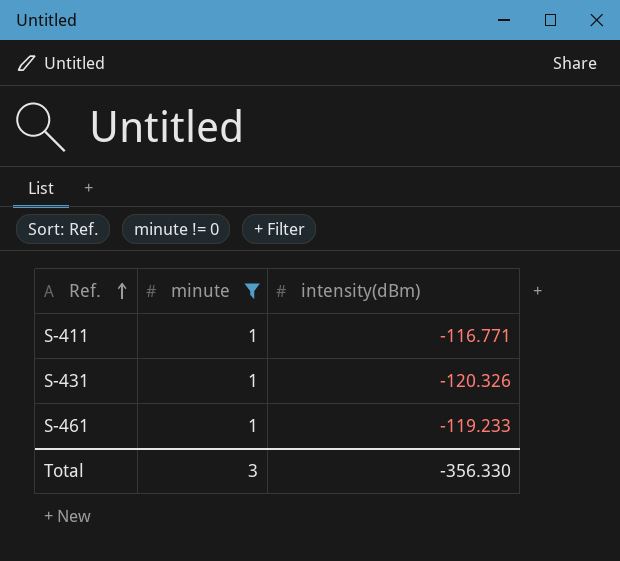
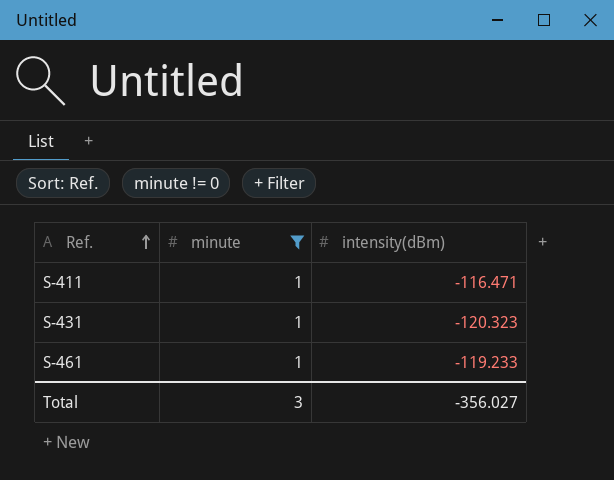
S-411 | intensity(dBm): -116.771 -> -116.471
S-431 | intensity(dBm): -120.326 -> -120.323
Total | intensity(dBm): -356.330 -> -356.027

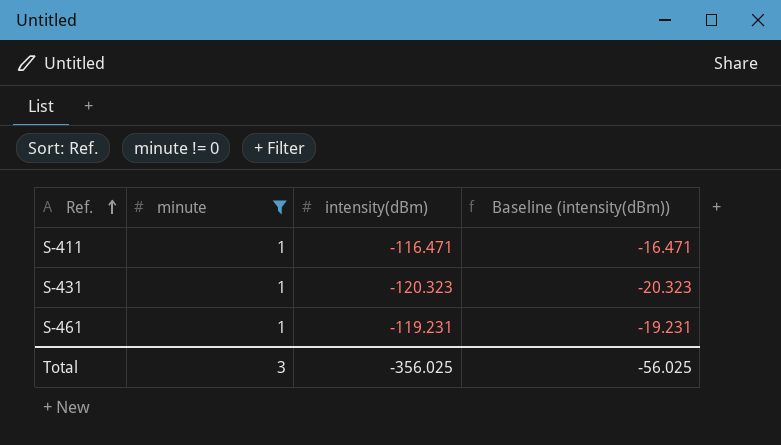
column Baseline (intensity(dBm)) | formula: none -> [intensity(dBm)] + 100
S-461 | intensity(dBm): -119.233 -> -119.231
Total | intensity(dBm): -356.027 -> -356.025

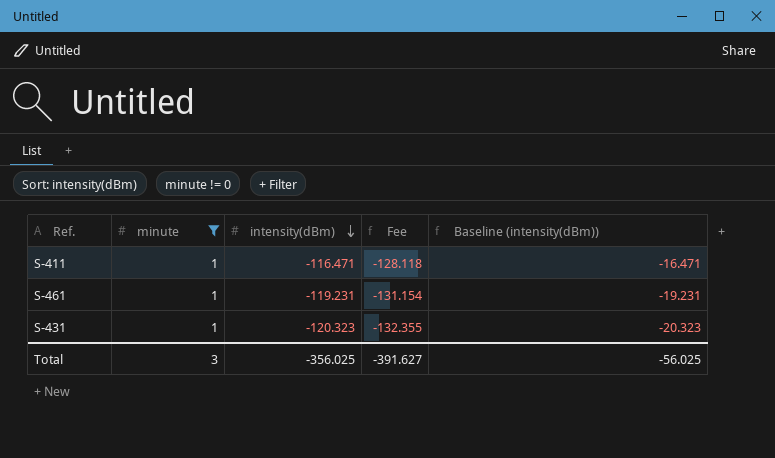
row order: Ref. ascending -> intensity(dBm) descending
column Fee | formula: none -> [intensity(dBm)] * 1.1

